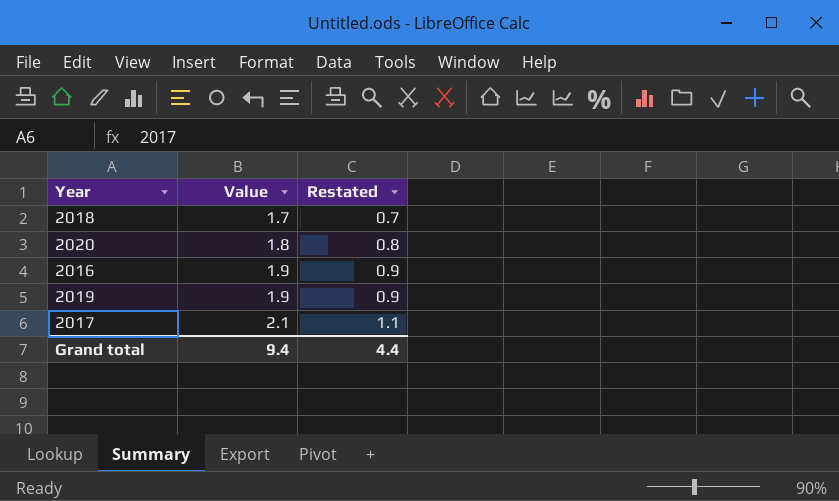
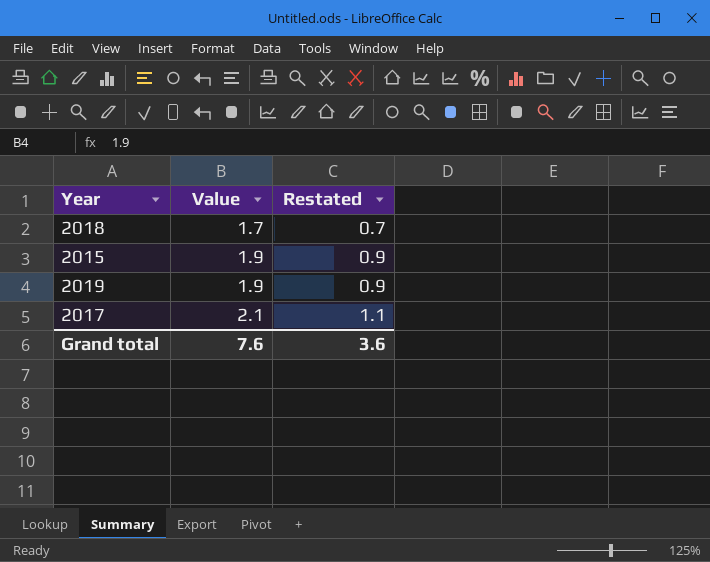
row 2020: 1.8 | 0.8 -> none
row 2016: 1.9 | 0.9 -> none
row 2015: none -> 1.9 | 0.9
Grand total | Value: 9.4 -> 7.6
Grand total | Restated: 4.4 -> 3.6

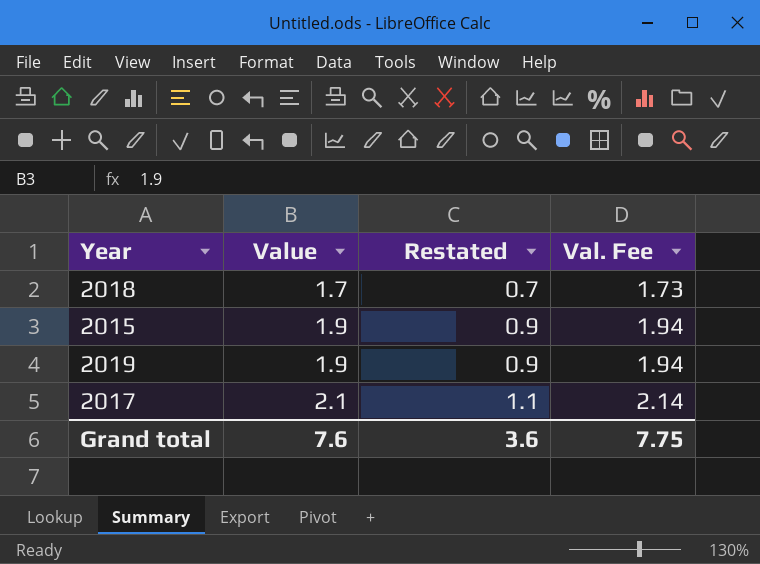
column Val. Fee | formula: none -> [Value] * 1.02

